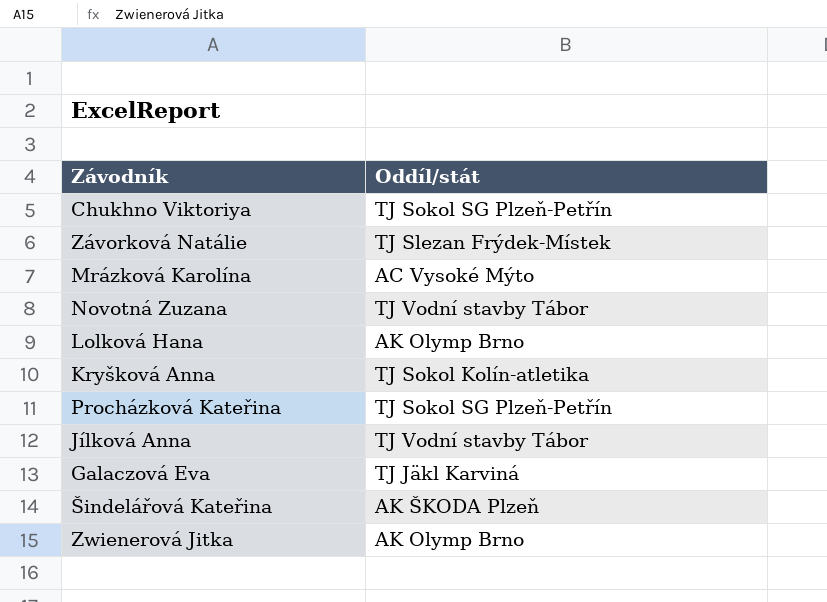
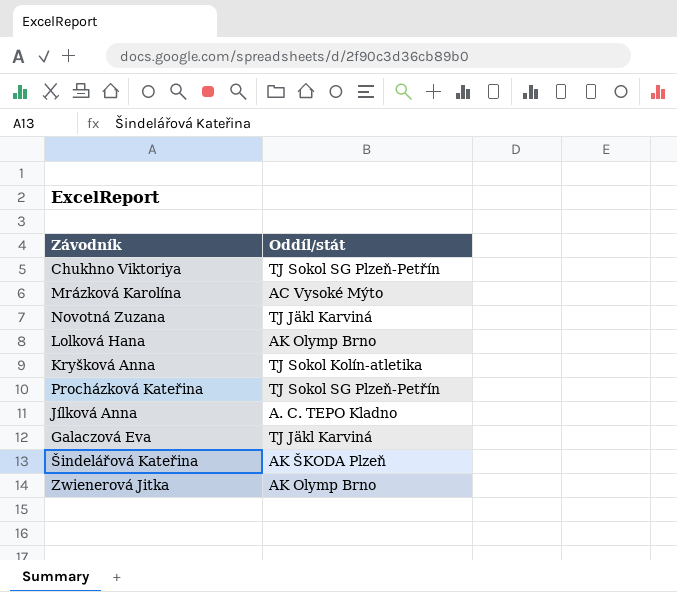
row Závorková Natálie: TJ Slezan Frýdek-Místek -> none
Novotná Zuzana | Oddíl/stát: TJ Vodní stavby Tábor -> TJ Jäkl Karviná
Jílková Anna | Oddíl/stát: TJ Vodní stavby Tábor -> A. C. TEPO Kladno

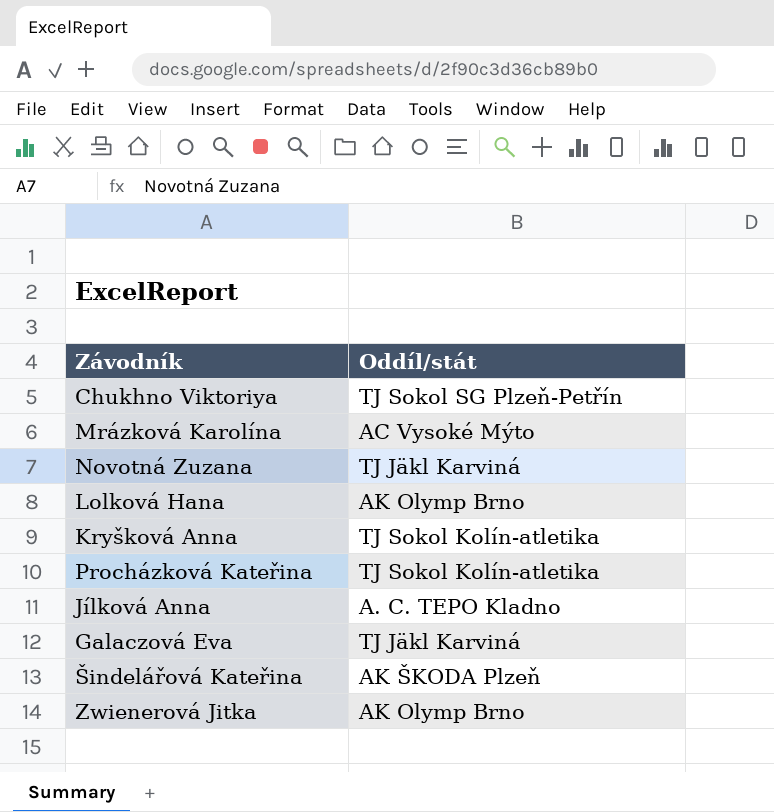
Procházková Kateřina | Oddíl/stát: TJ Sokol SG Plzeň-Petřín -> TJ Sokol Kolín-atletika

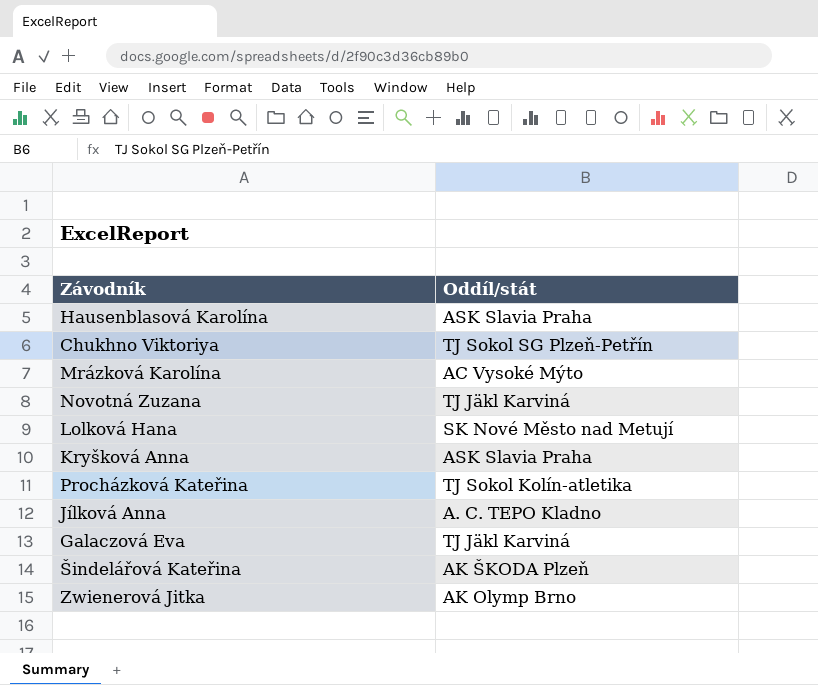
row Hausenblasová Karolína: none -> ASK Slavia Praha
Lolková Hana | Oddíl/stát: AK Olymp Brno -> SK Nové Město nad Metují
Kryšková Anna | Oddíl/stát: TJ Sokol Kolín-atletika -> ASK Slavia Praha

